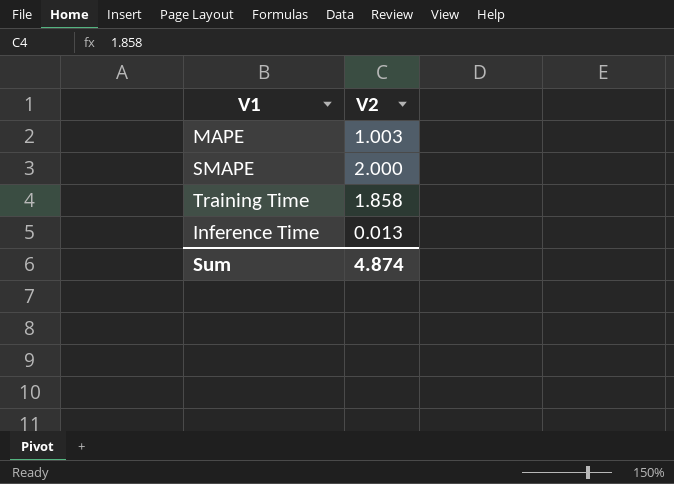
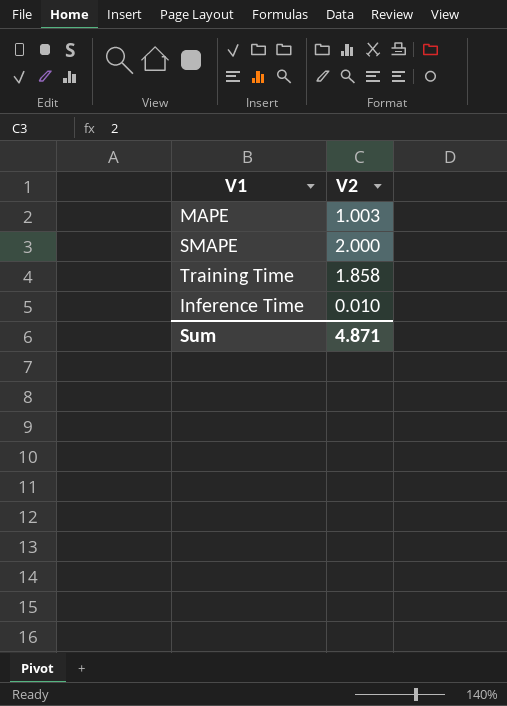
Inference Time | V2: 0.013 -> 0.010
Sum | V2: 4.874 -> 4.871

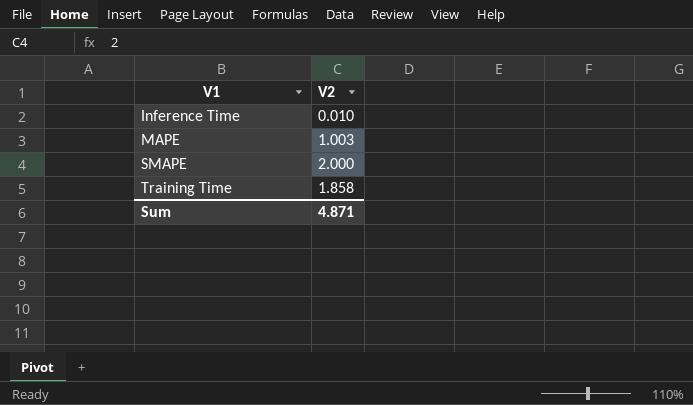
row order: none -> V1 ascending

